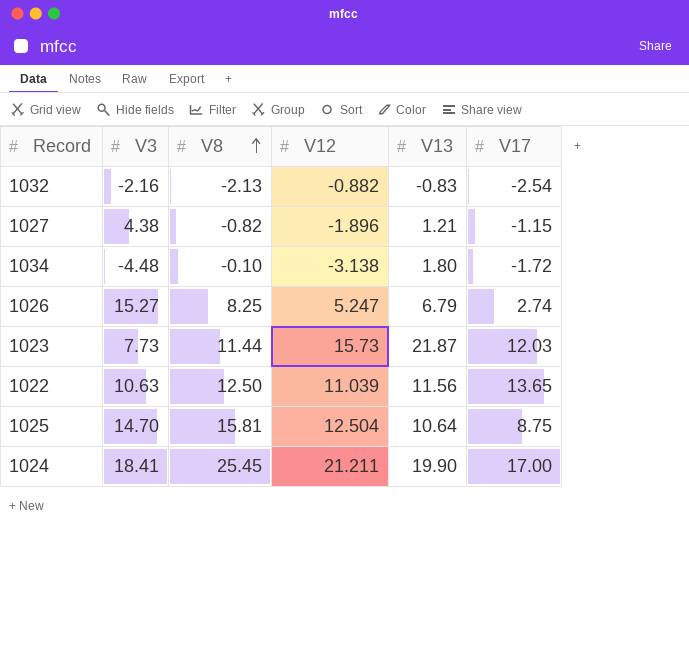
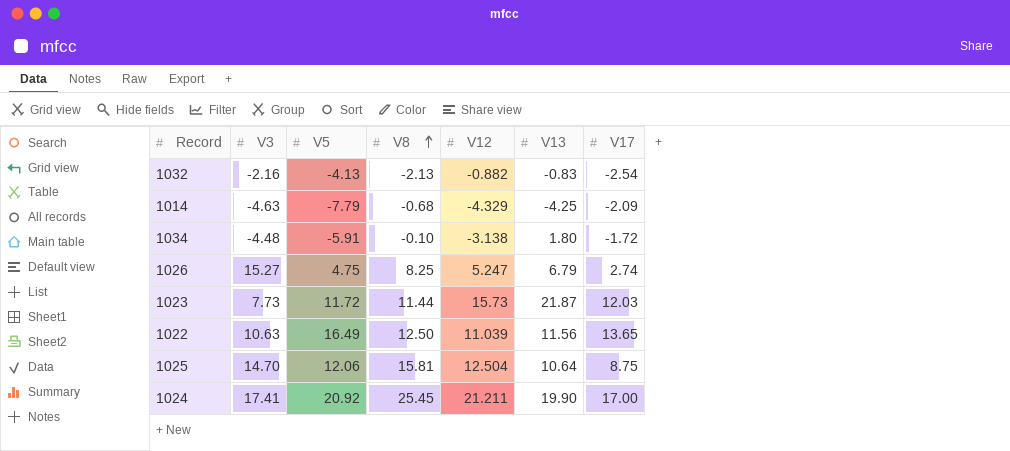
column V5 | position: none -> 3
row 1027: 4.38 | -0.82 | -1.896 | 1.21 | -1.15 -> none
row 1014: none -> -4.63 | -7.79 | -0.68 | -4.329 | -4.25 | -2.09
1024 | V3: 18.41 -> 17.41

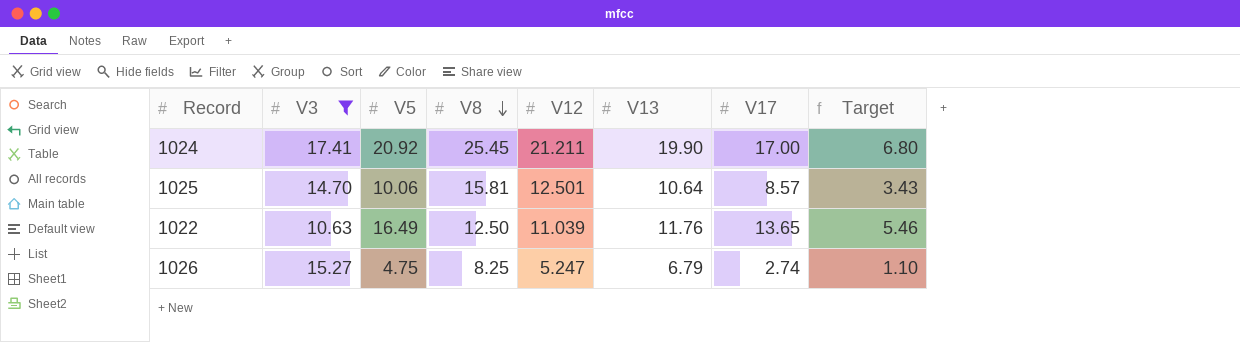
filter: none -> V3 >= 10.63
row order: V8 ascending -> V8 descending
column Target | formula: none -> [V17] * 0.4
1025 | V5: 12.06 -> 10.06
1025 | V12: 12.504 -> 12.501
1025 | V17: 8.75 -> 8.57
1022 | V13: 11.56 -> 11.76

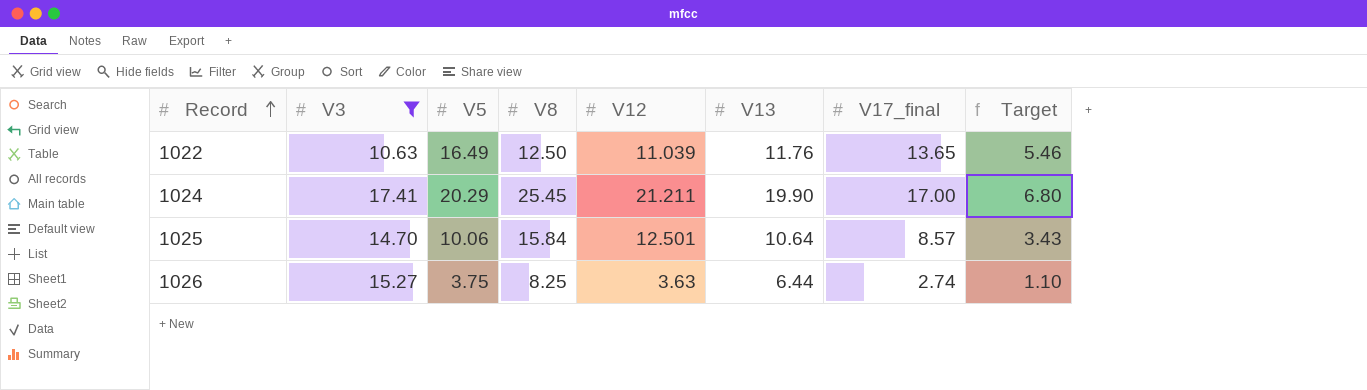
row order: V8 descending -> Record ascending
column name: V17 -> V17_final
1024 | V5: 20.92 -> 20.29
1025 | V8: 15.81 -> 15.84
1026 | V5: 4.75 -> 3.75
1026 | V12: 5.247 -> 3.63
1026 | V13: 6.79 -> 6.44

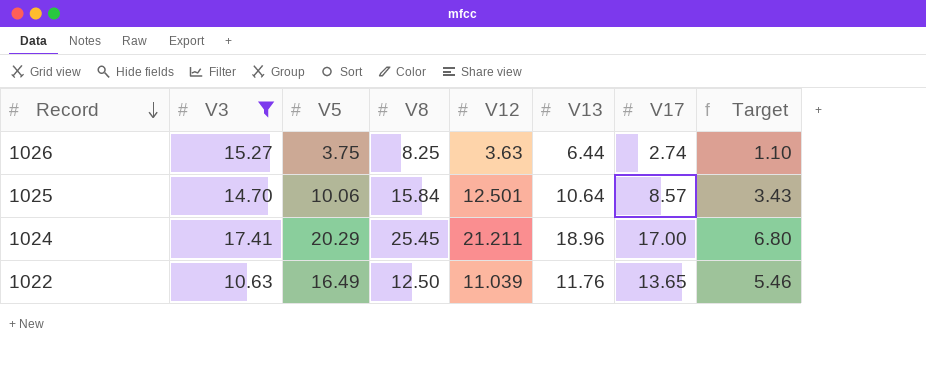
row order: Record ascending -> Record descending
column name: V17_final -> V17
1024 | V13: 19.90 -> 18.96

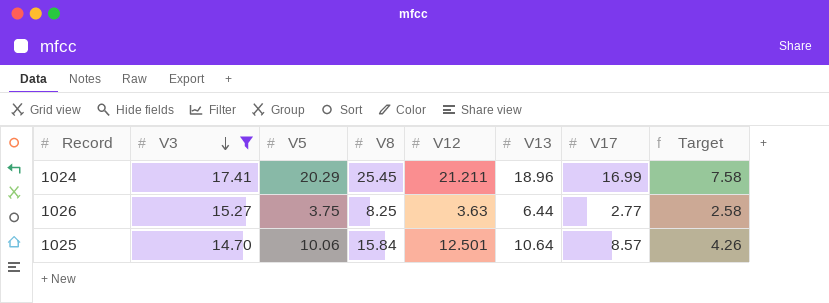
row order: Record descending -> V3 descending
column Target | formula: [V17] * 0.4 -> [V13] * 0.4
row 1022: 10.63 | 16.49 | 12.50 | 11.039 | 11.76 | 13.65 | 5.46 -> none
1024 | V17: 17.00 -> 16.99
1026 | V17: 2.74 -> 2.77

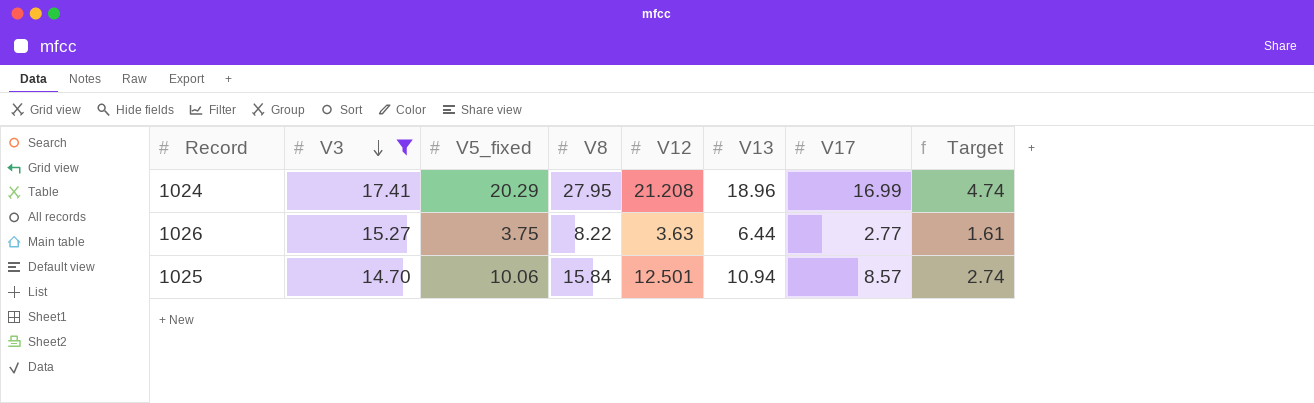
column name: V5 -> V5_fixed
column Target | formula: [V13] * 0.4 -> [V13] * 0.25
1024 | V8: 25.45 -> 27.95
1024 | V12: 21.211 -> 21.208
1026 | V8: 8.25 -> 8.22
1025 | V13: 10.64 -> 10.94

